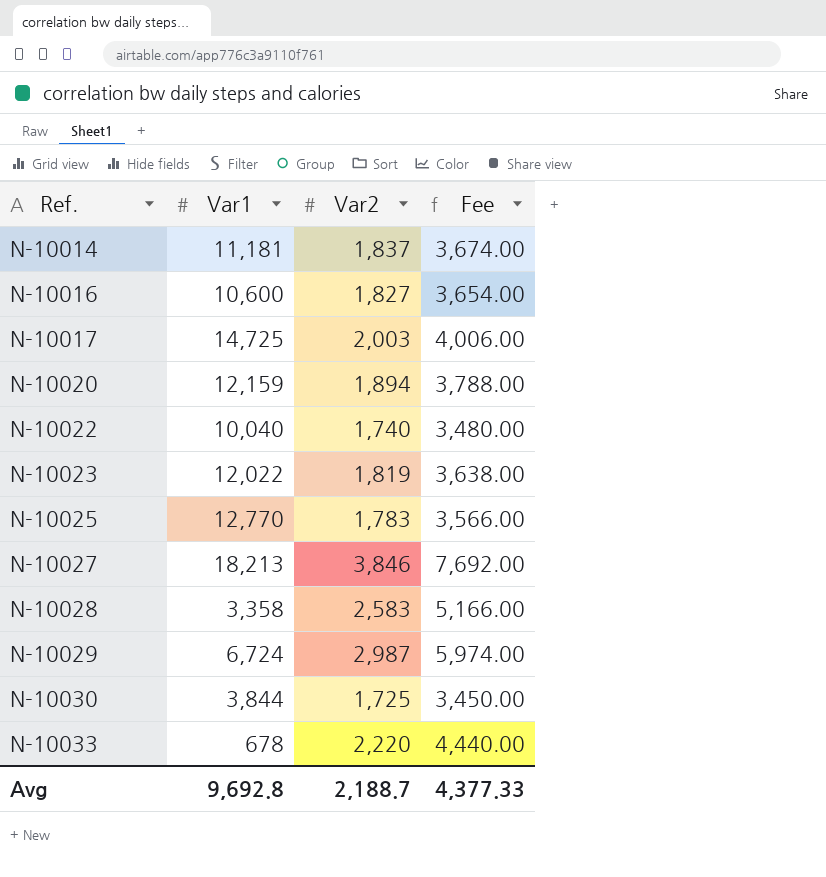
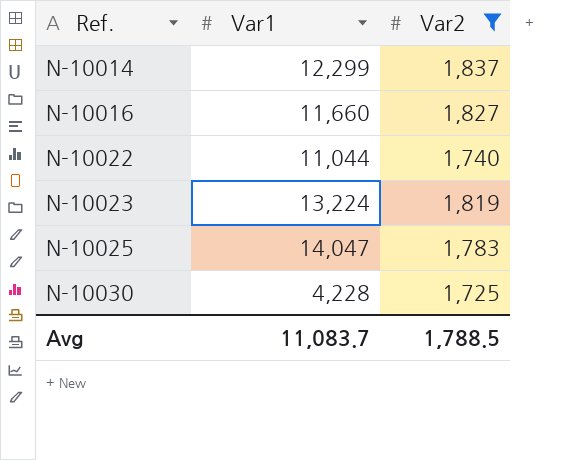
filter: none -> Var2 <= 1,837
column Fee | formula: [Var2] * 2 -> none
N-10014 | Var1: 11,181 -> 12,299
N-10016 | Var1: 10,600 -> 11,660
N-10022 | Var1: 10,040 -> 11,044
N-10023 | Var1: 12,022 -> 13,224
N-10025 | Var1: 12,770 -> 14,047
N-10030 | Var1: 3,844 -> 4,228
Avg | Var1: 9,692.8 -> 11,083.7
Avg | Var2: 2,188.7 -> 1,788.5

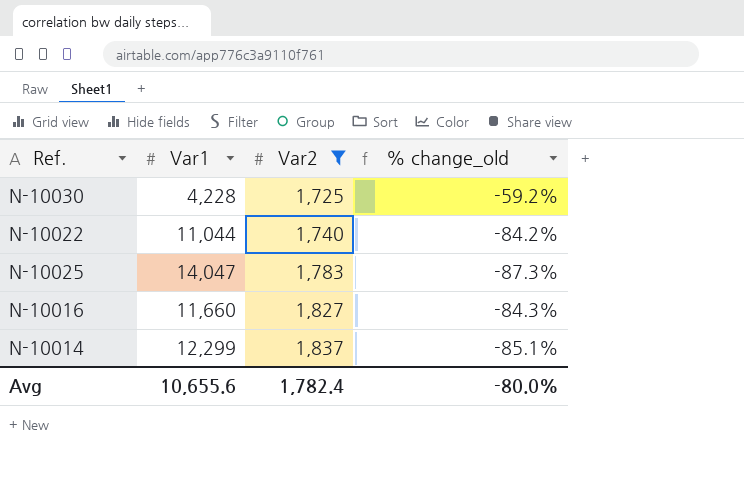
row order: Ref. ascending -> Var2 ascending
column % change_old | formula: none -> ([Var2] - [Var1]) / [Var1]
row N-10023: 13,224 | 1,819 -> none
Avg | Var1: 11,083.7 -> 10,655.6
Avg | Var2: 1,788.5 -> 1,782.4

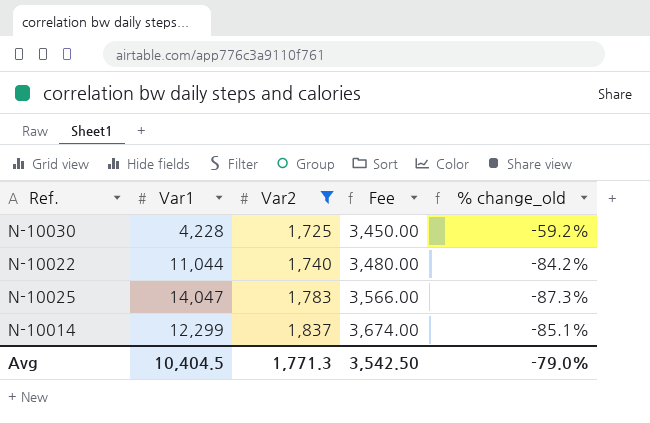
column Fee | formula: none -> [Var2] * 2
row N-10016: 11,660 | 1,827 | -84.3% -> none
Avg | Var1: 10,655.6 -> 10,404.5
Avg | Var2: 1,782.4 -> 1,771.3
Avg | % change_old: -80.0% -> -79.0%

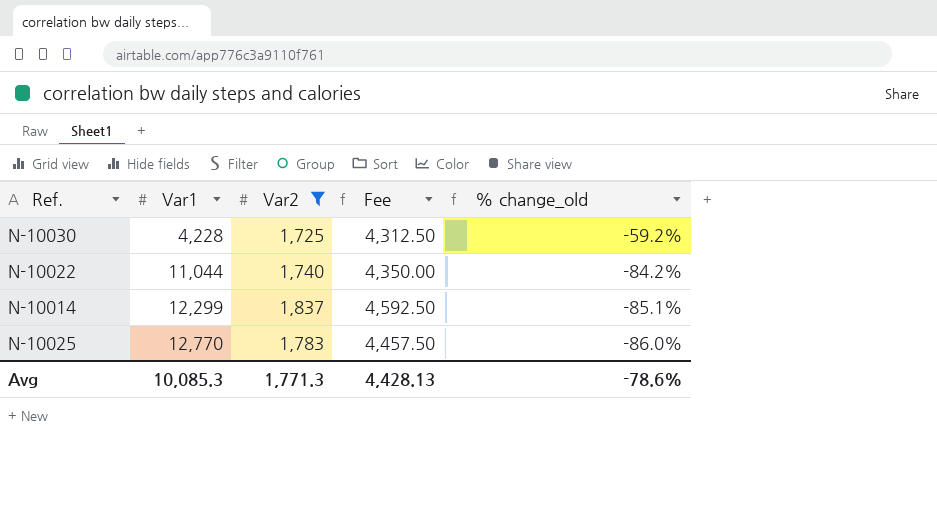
row order: Var2 ascending -> Var1 ascending
column Fee | formula: [Var2] * 2 -> [Var2] * 2.5
N-10025 | Var1: 14,047 -> 12,770
N-10025 | % change_old: -87.3% -> -86.0%
Avg | Var1: 10,404.5 -> 10,085.3
Avg | Fee: 3,542.50 -> 4,428.13
Avg | % change_old: -79.0% -> -78.6%

